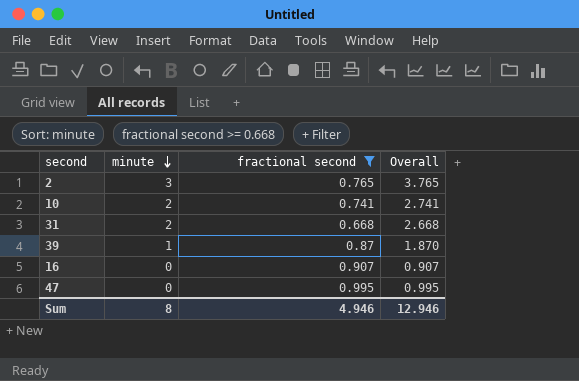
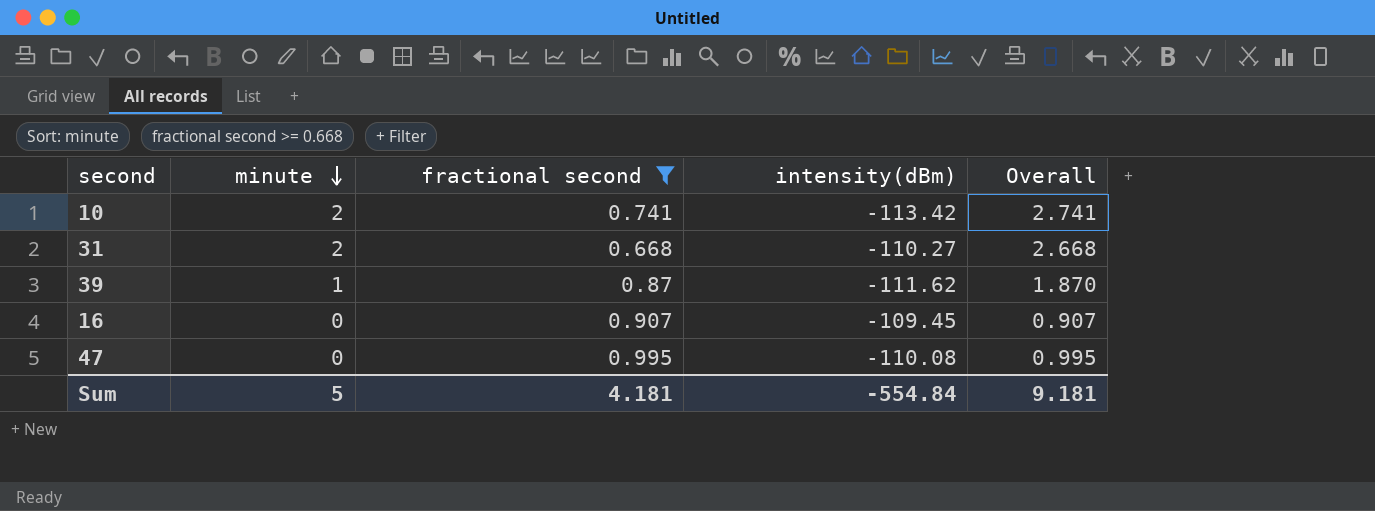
column intensity(dBm) | position: none -> 4
row 2: 3 | 0.765 | 3.765 -> none
Sum | minute: 8 -> 5
Sum | fractional second: 4.946 -> 4.181
Sum | Overall: 12.946 -> 9.181

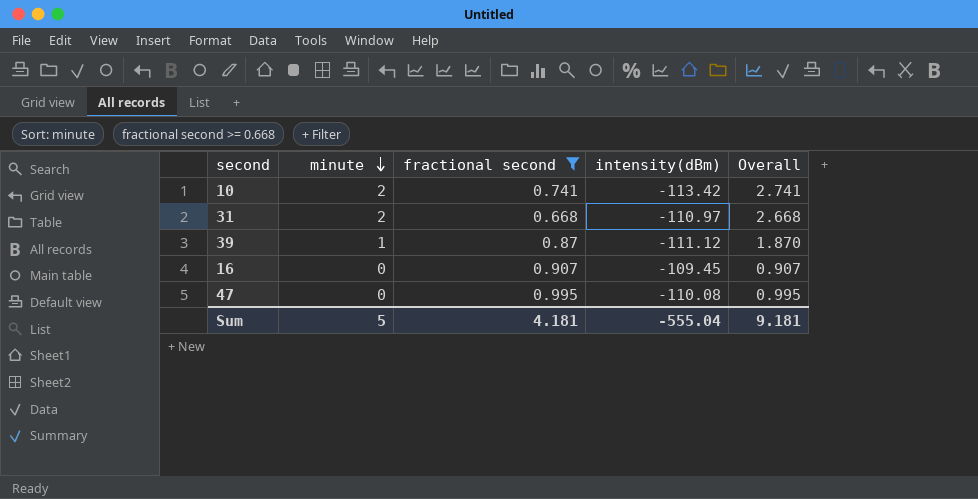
31 | intensity(dBm): -110.27 -> -110.97
39 | intensity(dBm): -111.62 -> -111.12
Sum | intensity(dBm): -554.84 -> -555.04

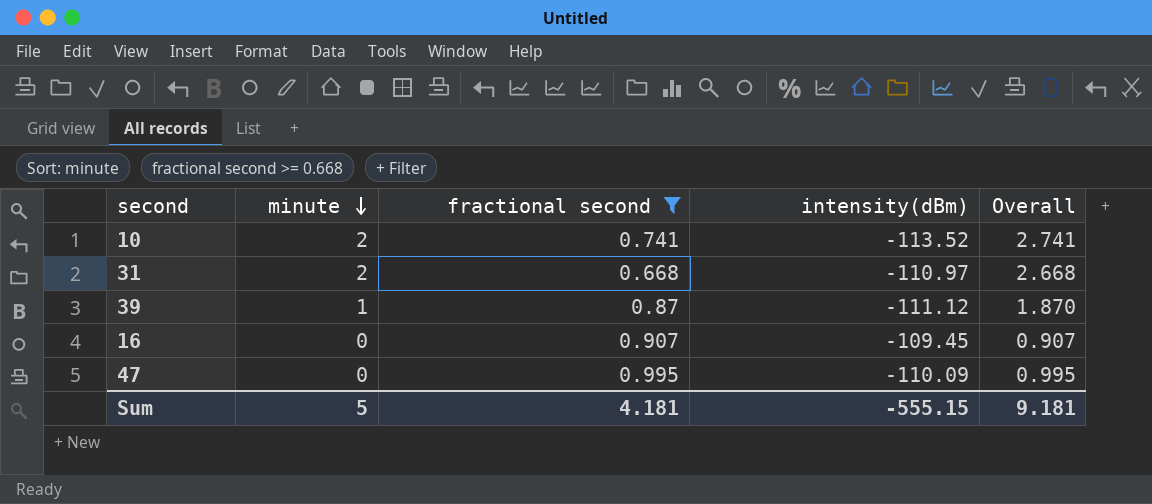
10 | intensity(dBm): -113.42 -> -113.52
47 | intensity(dBm): -110.08 -> -110.09
Sum | intensity(dBm): -555.04 -> -555.15

